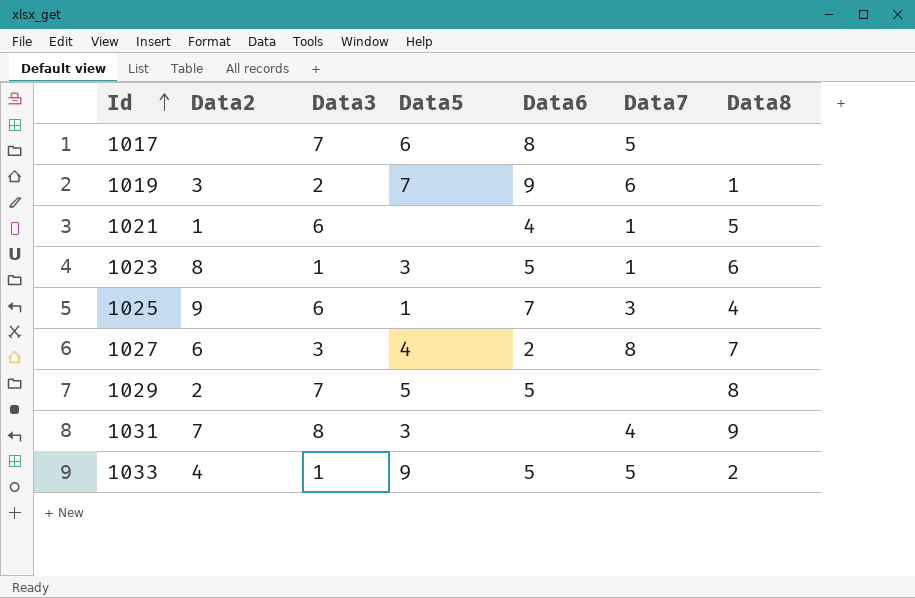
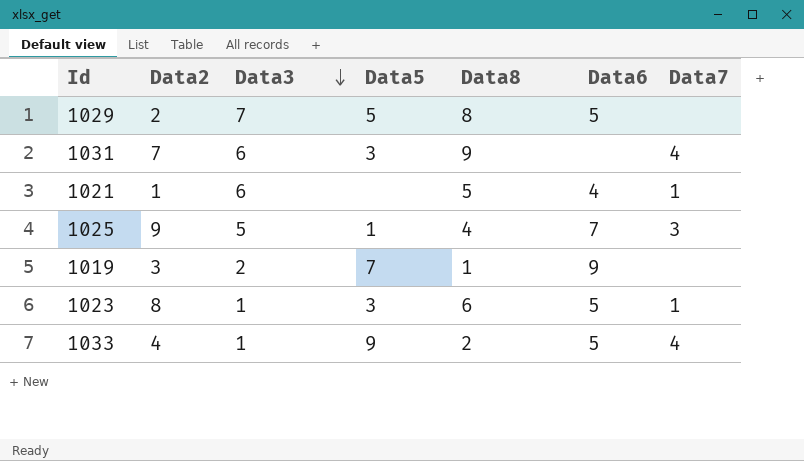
row order: Id ascending -> Data3 descending
column Data8 | position: 7 -> 5
row 1017: none | 7 | 6 | 8 | 5 | none -> none
row 1027: 6 | 3 | 4 | 2 | 8 | 7 -> none
1031 | Data3: 8 -> 6
1025 | Data3: 6 -> 5
1019 | Data7: 6 -> none
1033 | Data7: 5 -> 4

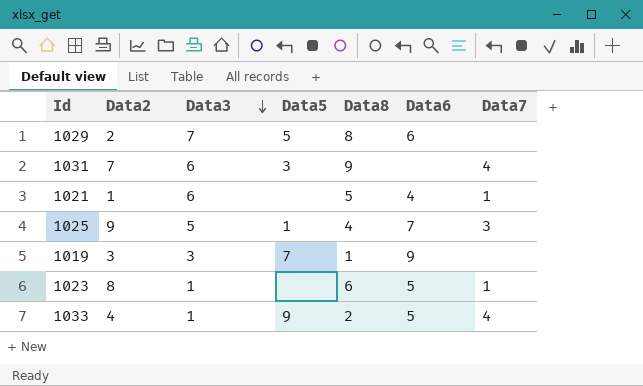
1029 | Data6: 5 -> 6
1019 | Data3: 2 -> 3
1023 | Data5: 3 -> none

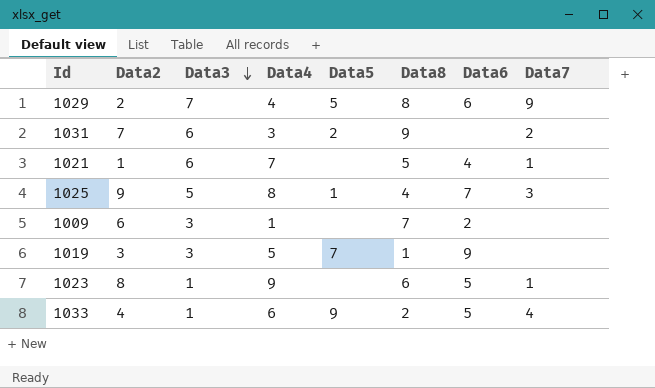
column Data4 | position: none -> 4
1029 | Data7: none -> 9
1031 | Data5: 3 -> 2
1031 | Data7: 4 -> 2
row 1009: none -> 6 | 3 | 1 | none | 7 | 2 | none

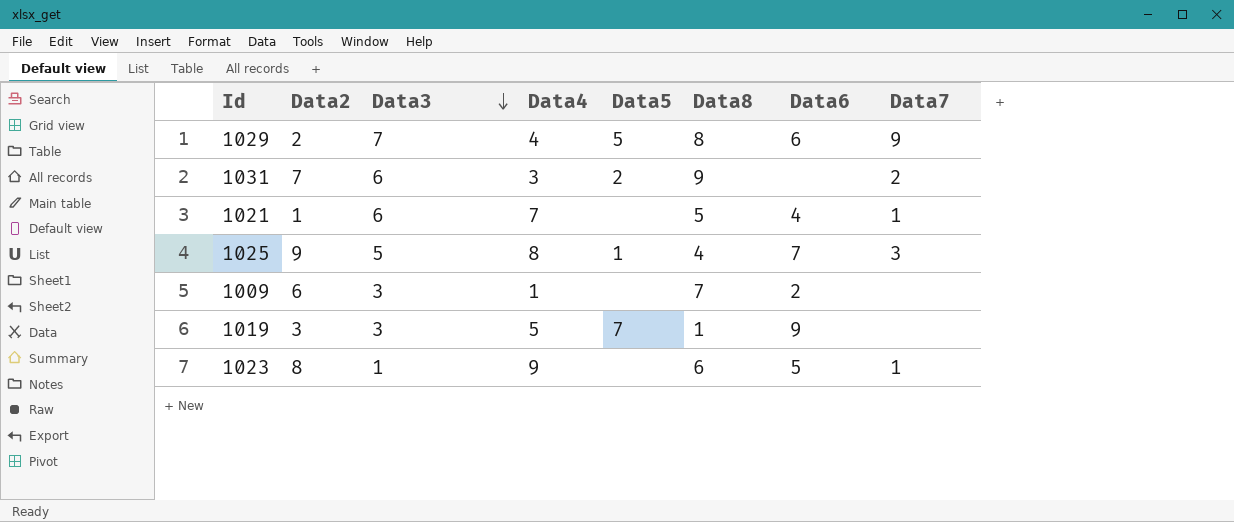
row 1033: 4 | 1 | 6 | 9 | 2 | 5 | 4 -> none

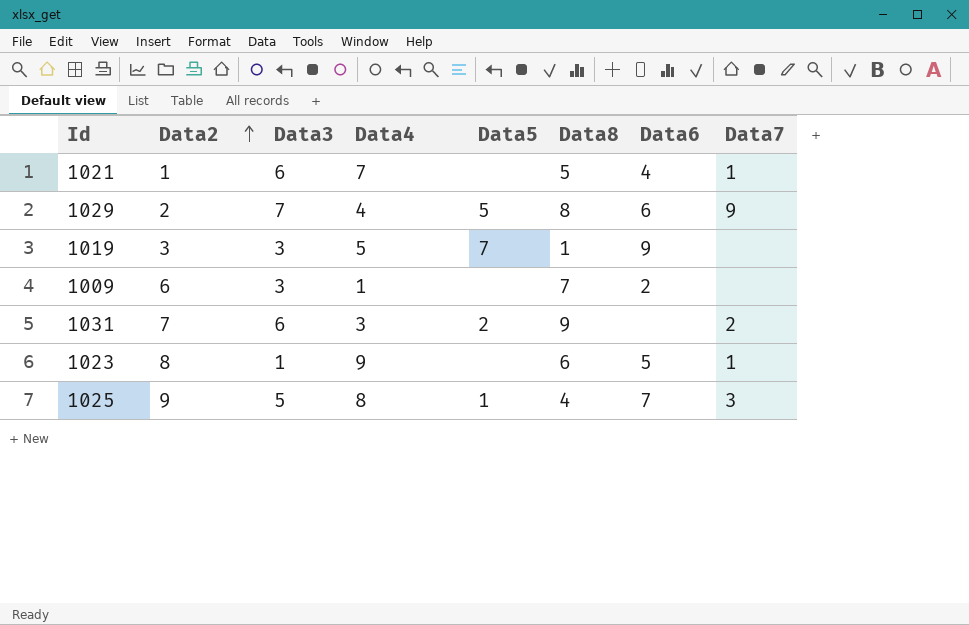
row order: Data3 descending -> Data2 ascending

